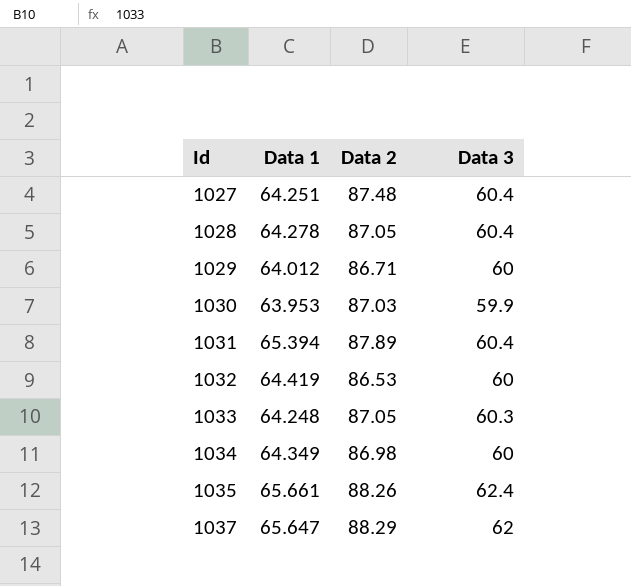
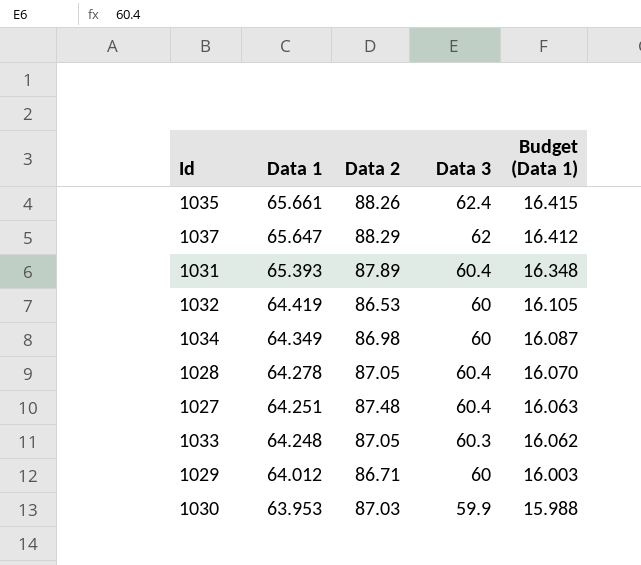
row order: Id ascending -> Data 1 descending
column Budget (Data 1) | formula: none -> [Data 1] * 0.25
1031 | Data 1: 65.394 -> 65.393

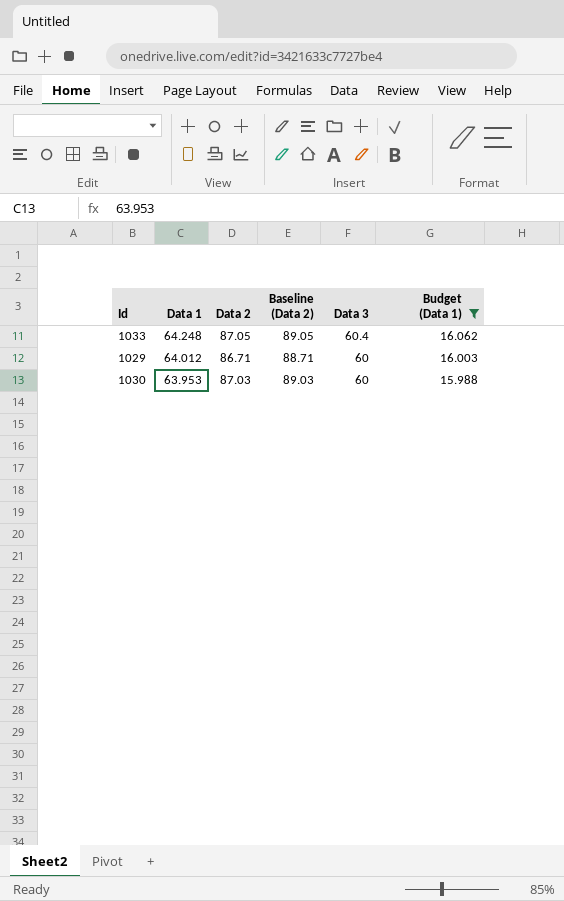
filter: none -> Budget (Data 1) <= 16.062
column Baseline (Data 2) | formula: none -> [Data 2] + 2
1033 | Data 3: 60.3 -> 60.4
1030 | Data 3: 59.9 -> 60

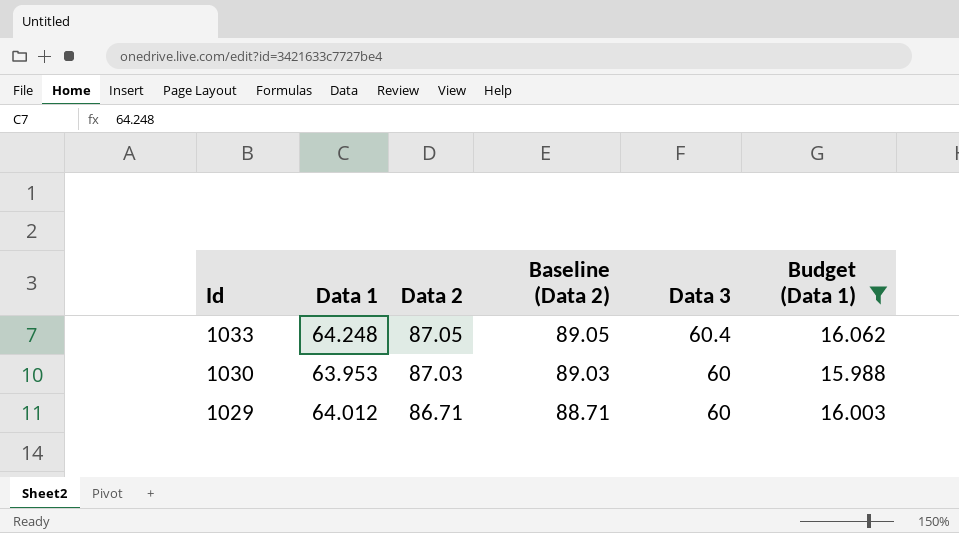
row order: Data 1 descending -> Id descending

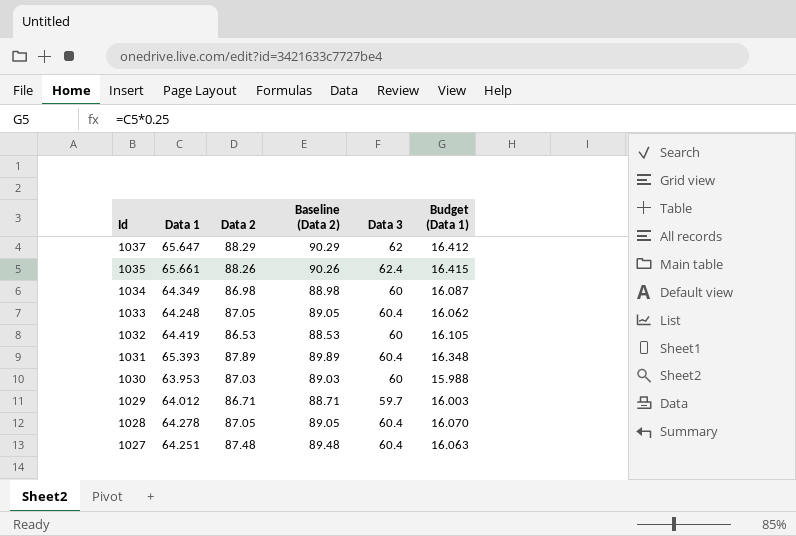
filter: Budget (Data 1) <= 16.062 -> none
1029 | Data 3: 60 -> 59.7

